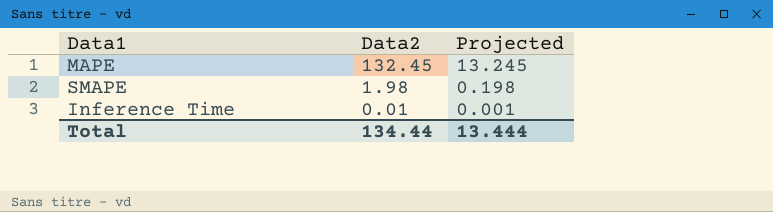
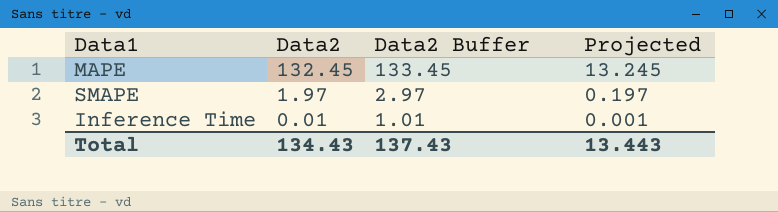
column Data2 Buffer | formula: none -> [Data2] + 1
SMAPE | Data2: 1.98 -> 1.97
SMAPE | Projected: 0.198 -> 0.197
Total | Data2: 134.44 -> 134.43
Total | Projected: 13.444 -> 13.443

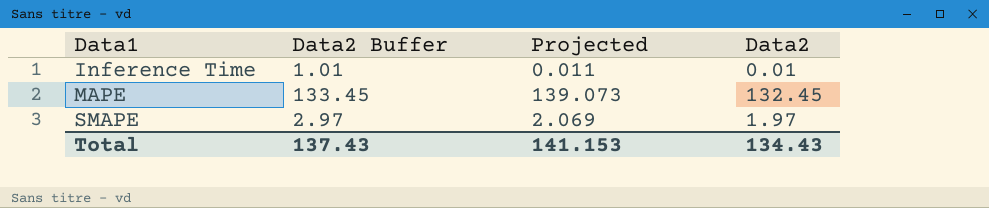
row order: Data2 descending -> Data1 ascending
column Projected | formula: [Data2] * 0.1 -> [Data2] * 1.05
column Data2 | position: 2 -> 4
Total | Projected: 13.443 -> 141.153

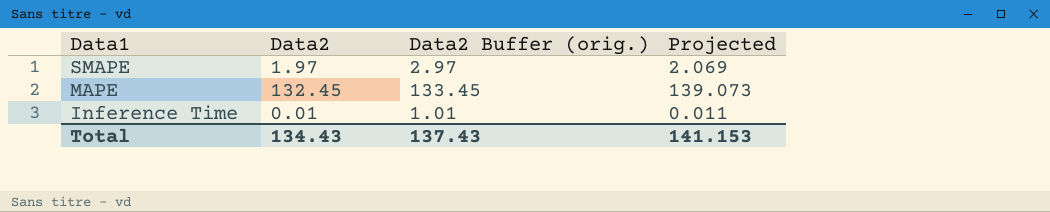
row order: Data1 ascending -> Data1 descending
column Data2 | position: 4 -> 2
column name: Data2 Buffer -> Data2 Buffer (orig.)

